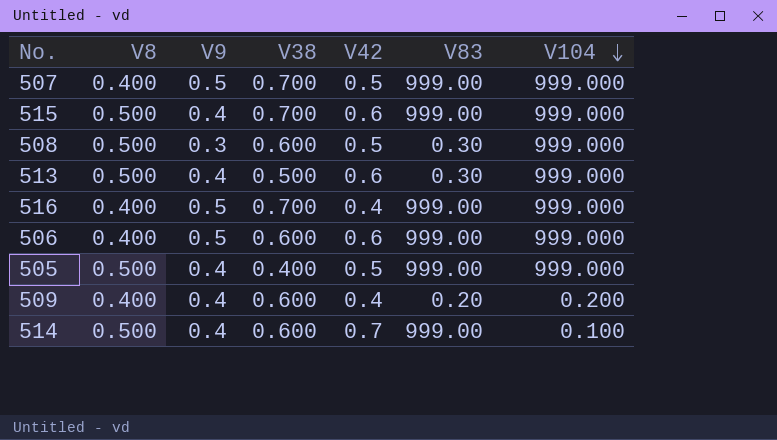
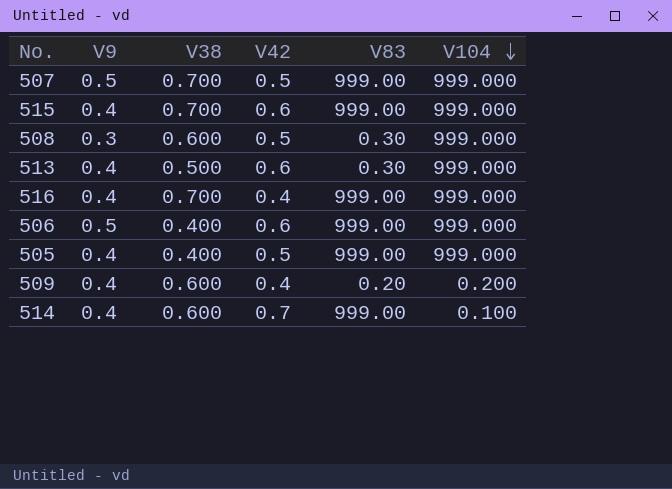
column V8 | position: 2 -> none
516 | V9: 0.5 -> 0.4
506 | V38: 0.600 -> 0.400

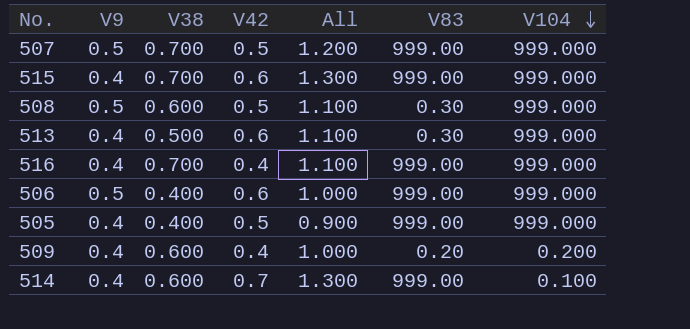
column All | formula: none -> [V38] + [V42]
508 | V9: 0.3 -> 0.5

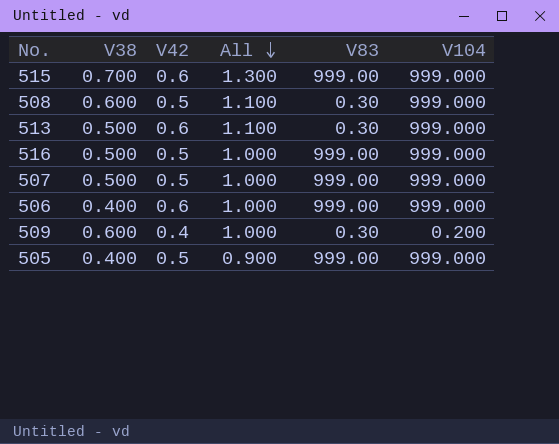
row order: V104 descending -> All descending
column V9 | position: 2 -> none
row 514: 0.4 | 0.600 | 0.7 | 1.300 | 999.00 | 0.100 -> none
516 | V38: 0.700 -> 0.500
516 | V42: 0.4 -> 0.5
516 | All: 1.100 -> 1.000
507 | V38: 0.700 -> 0.500
507 | All: 1.200 -> 1.000
509 | V83: 0.20 -> 0.30

